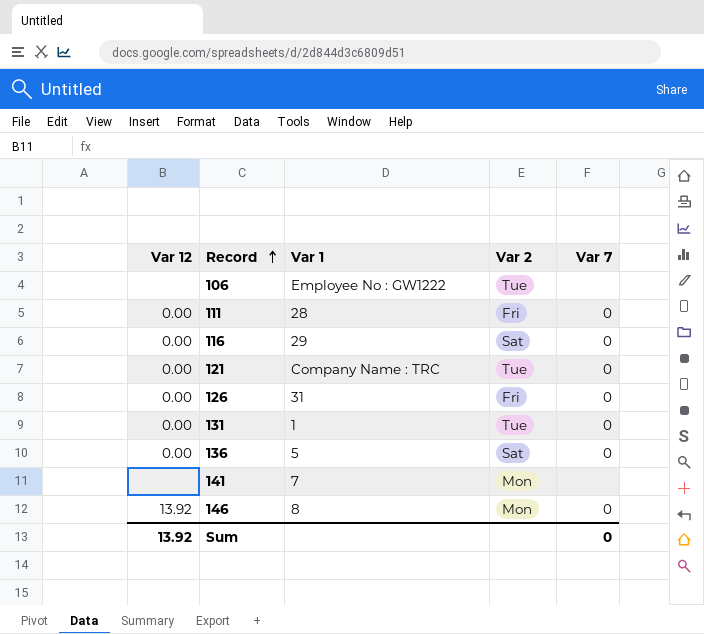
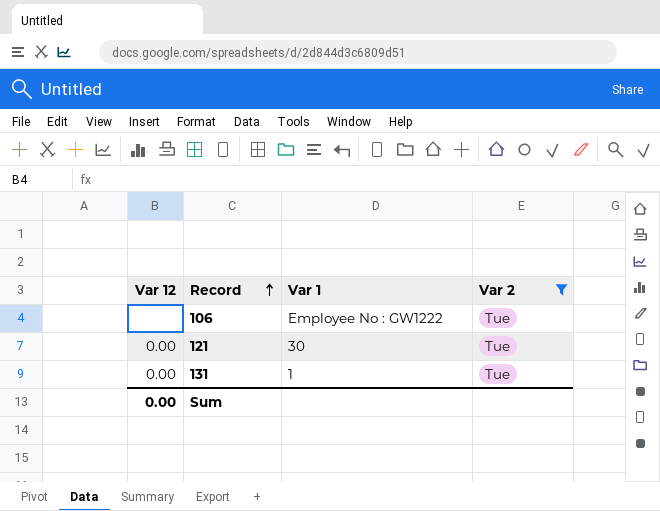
filter: none -> Var 2 = Tue
column Var 7 | position: 5 -> none
121 | Var 1: Company Name : TRC -> 30
Sum | Var 12: 13.92 -> 0.00

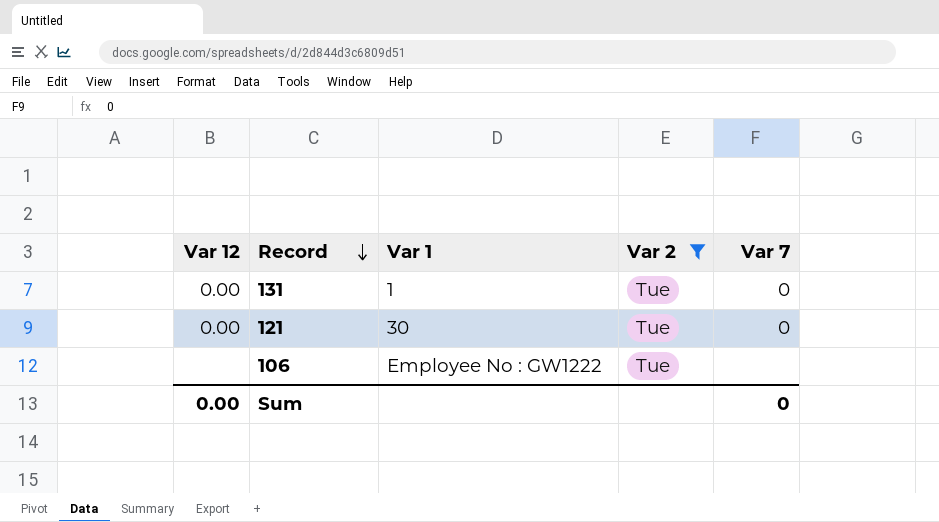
row order: Record ascending -> Record descending
column Var 7 | position: none -> 5

